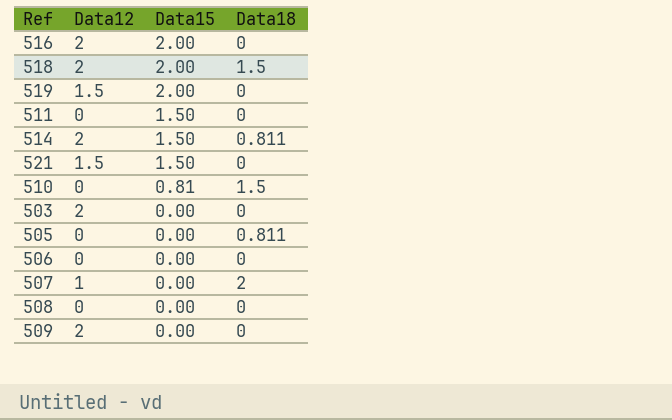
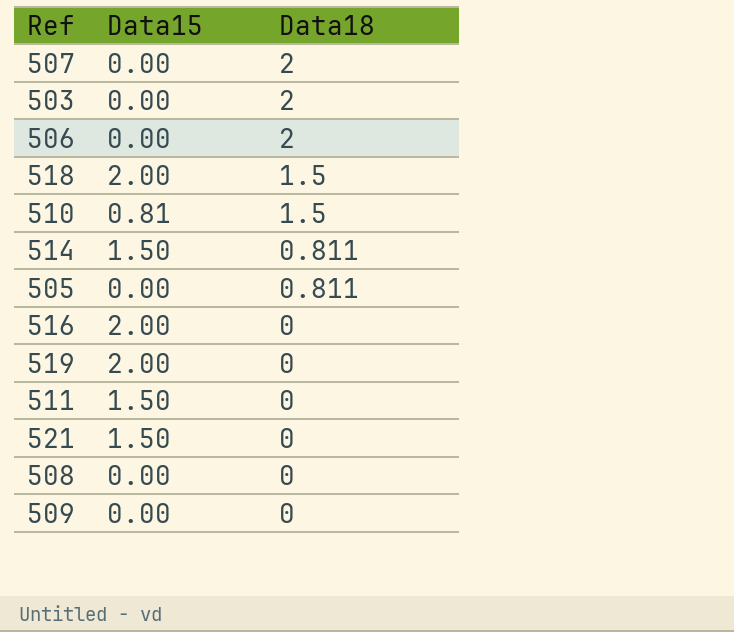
row order: Data15 descending -> Data18 descending
column Data12 | position: 2 -> none
503 | Data18: 0 -> 2
506 | Data18: 0 -> 2

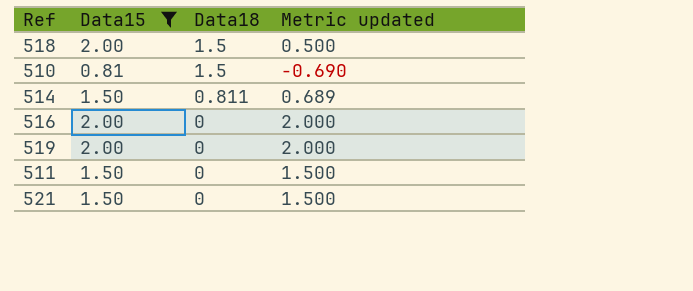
filter: none -> Data15 != 0.00
column Metric updated | formula: none -> [Data15] - [Data18]

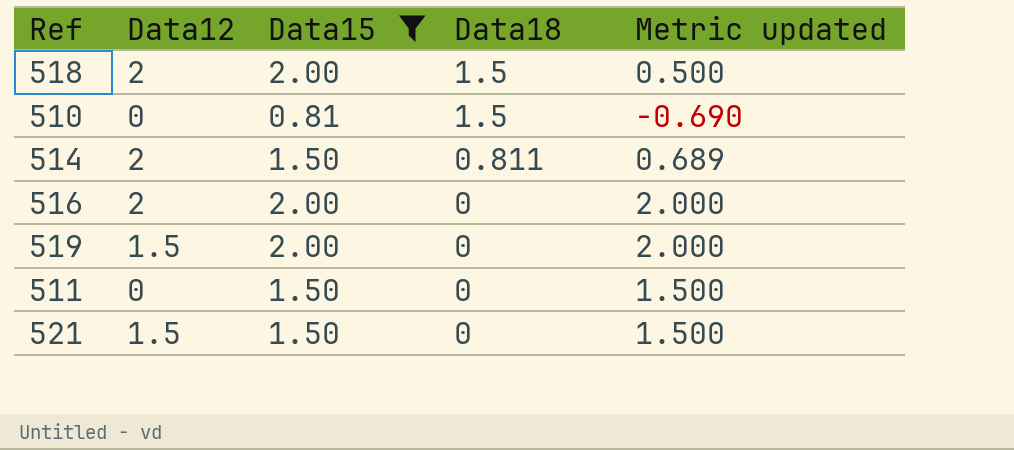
column Data12 | position: none -> 2

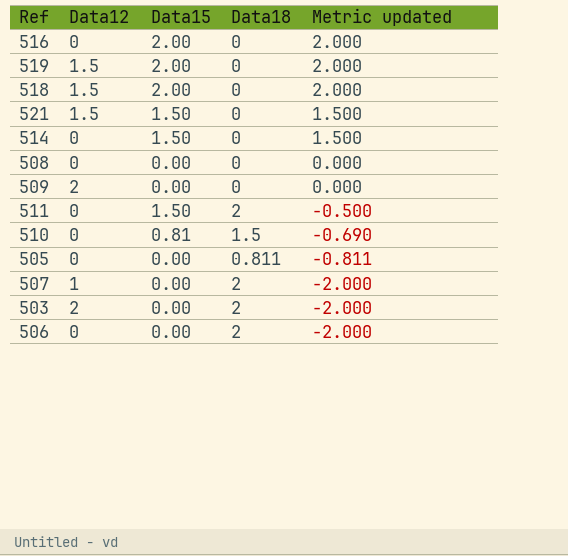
filter: Data15 != 0.00 -> none
row order: Data18 descending -> Metric updated descending
516 | Data12: 2 -> 0
518 | Data12: 2 -> 1.5
518 | Data18: 1.5 -> 0
518 | Metric updated: 0.500 -> 2.000
514 | Data12: 2 -> 0
514 | Data18: 0.811 -> 0
514 | Metric updated: 0.689 -> 1.500
511 | Data18: 0 -> 2
511 | Metric updated: 1.500 -> -0.500

